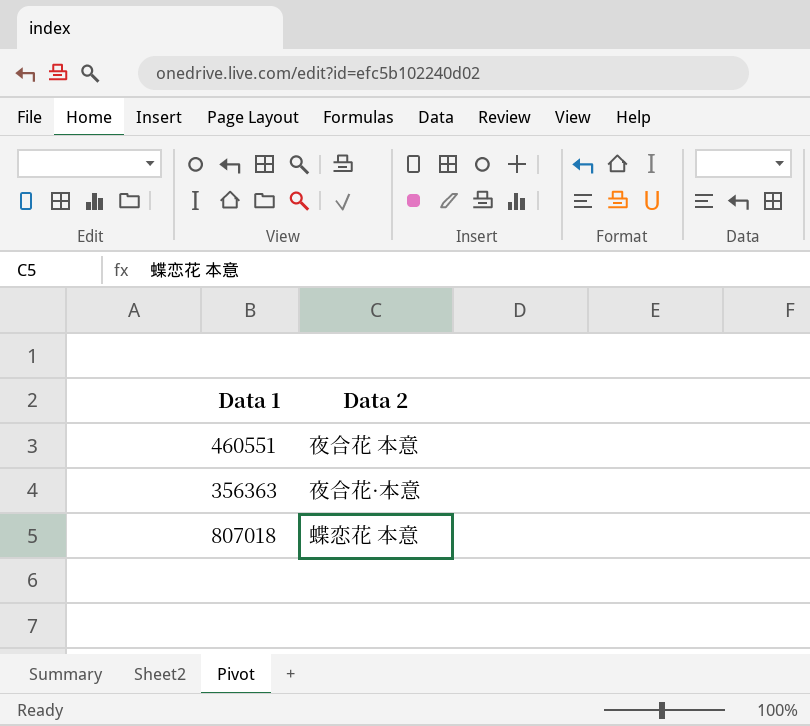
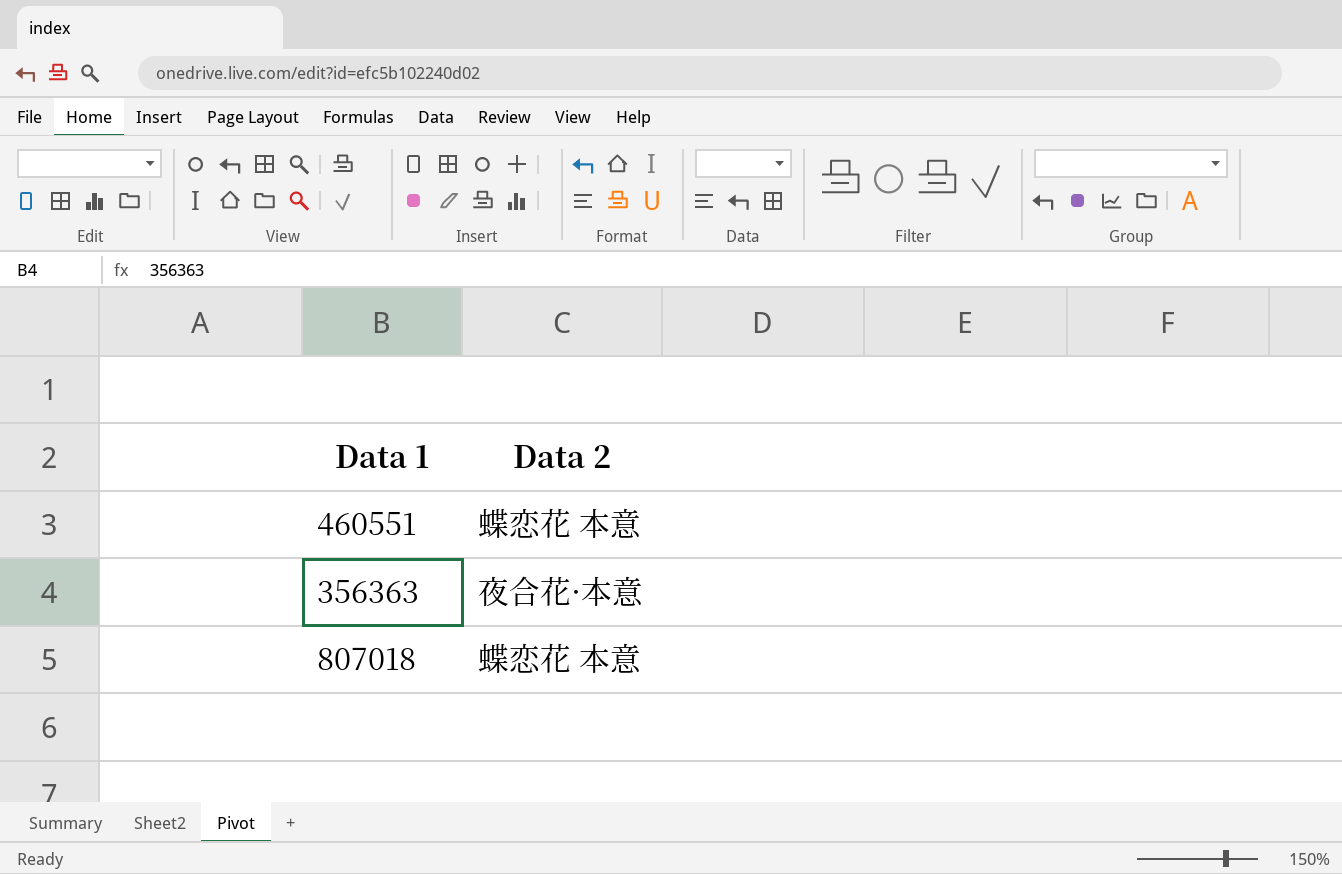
460551 | Data 2: 夜合花 本意 -> 蝶恋花 本意

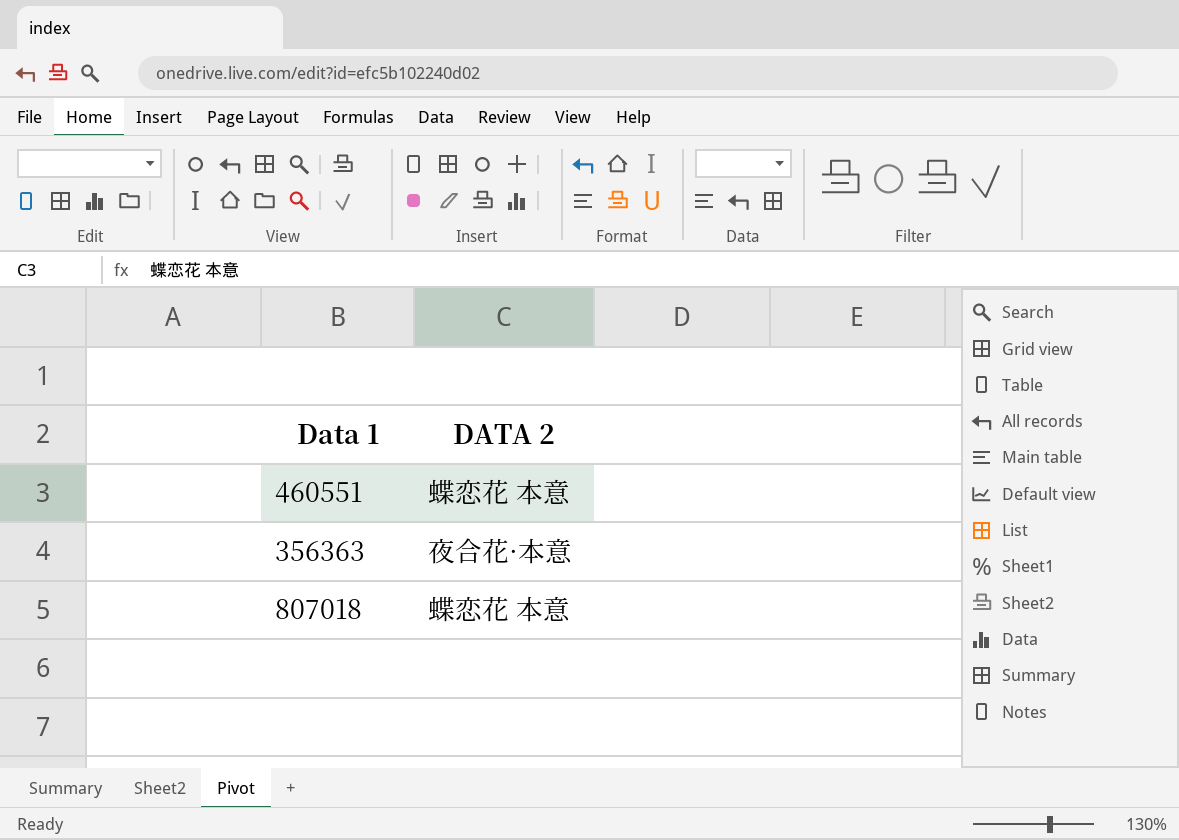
column name: Data 2 -> DATA 2

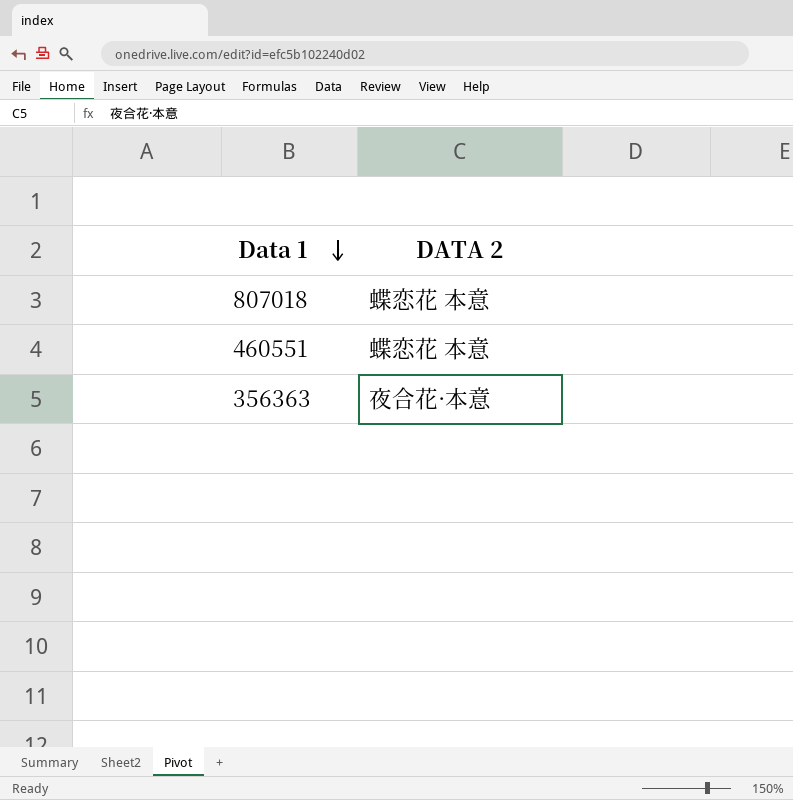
row order: none -> Data 1 descending

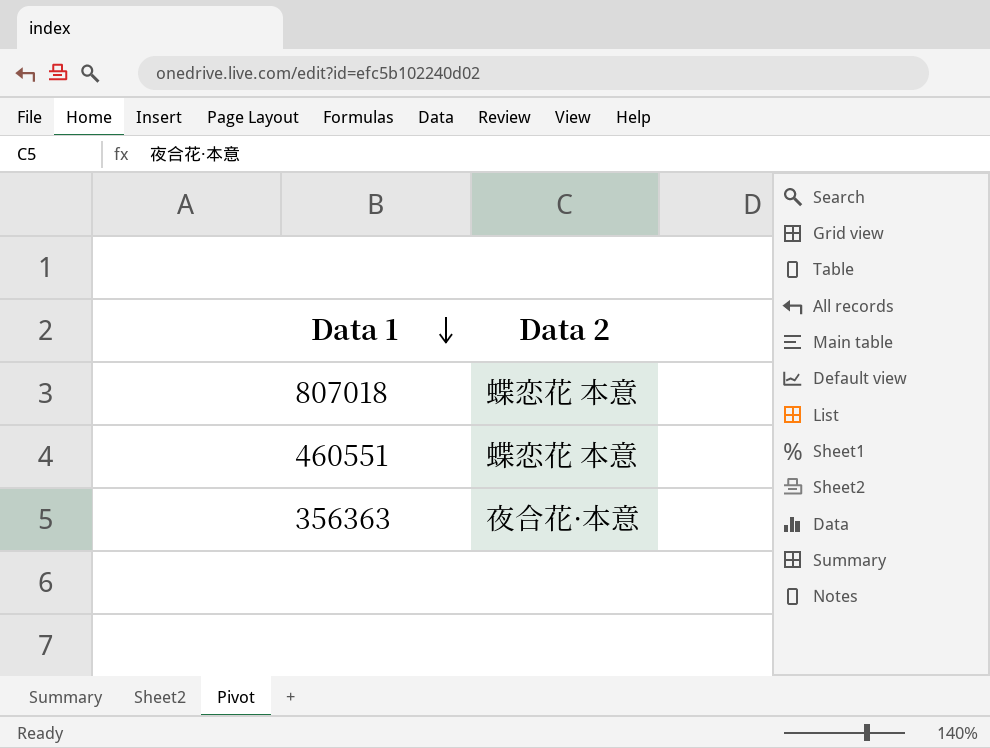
column name: DATA 2 -> Data 2

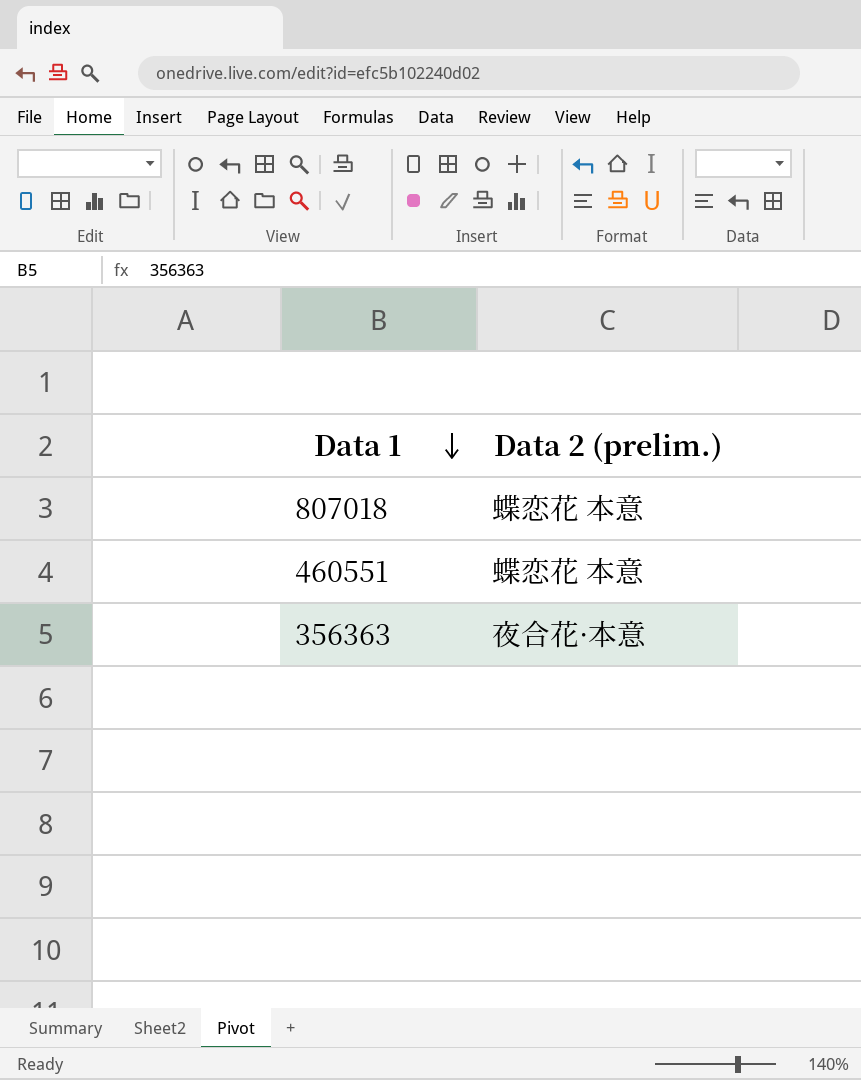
column name: Data 2 -> Data 2 (prelim.)

